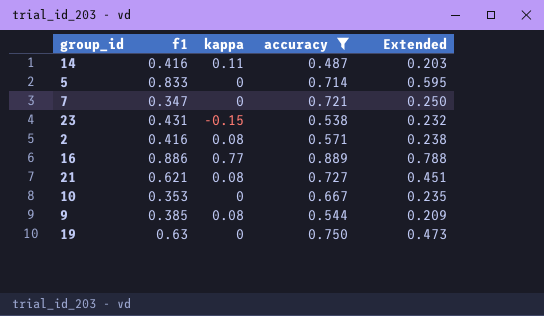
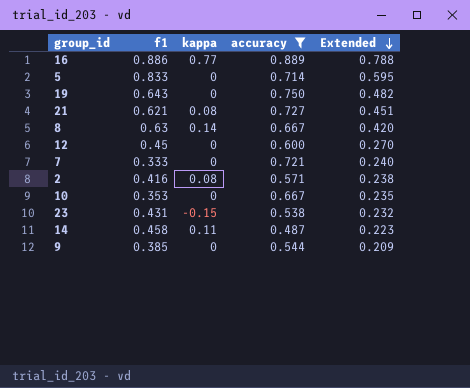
row order: none -> Extended descending
19 | f1: 0.63 -> 0.643
19 | Extended: 0.473 -> 0.482
row 8: none -> 0.63 | 0.14 | 0.667 | 0.420
row 12: none -> 0.45 | 0 | 0.600 | 0.270
7 | f1: 0.347 -> 0.333
7 | Extended: 0.250 -> 0.240
14 | f1: 0.416 -> 0.458
14 | Extended: 0.203 -> 0.223
9 | kappa: 0.08 -> 0

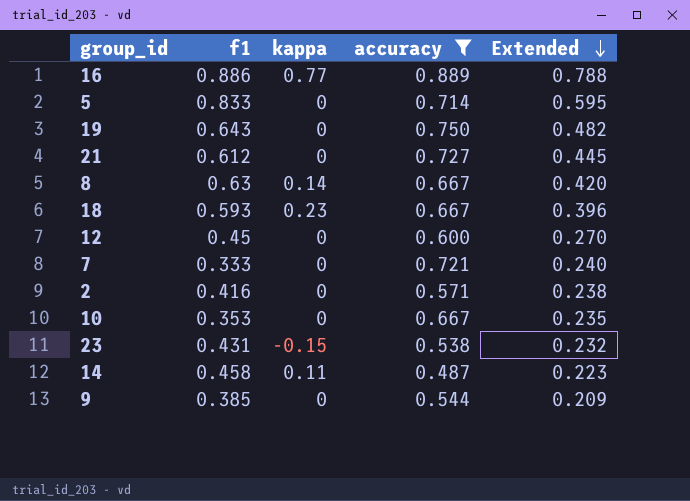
21 | f1: 0.621 -> 0.612
21 | kappa: 0.08 -> 0
21 | Extended: 0.451 -> 0.445
row 18: none -> 0.593 | 0.23 | 0.667 | 0.396
2 | kappa: 0.08 -> 0

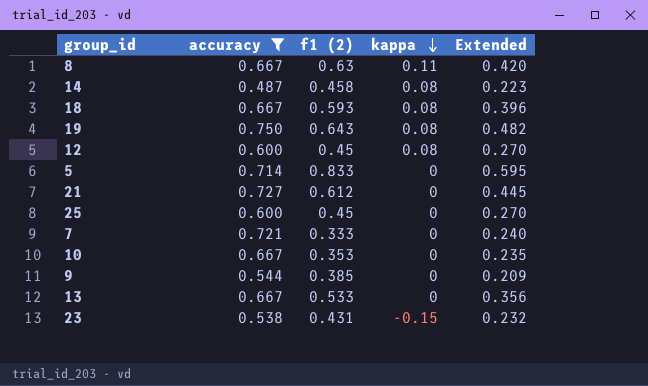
row order: Extended descending -> kappa descending
column accuracy | position: 4 -> 2
column name: f1 -> f1 (2)
row 16: 0.886 | 0.77 | 0.889 | 0.788 -> none
row 2: 0.416 | 0 | 0.571 | 0.238 -> none
8 | kappa: 0.14 -> 0.11
14 | kappa: 0.11 -> 0.08
18 | kappa: 0.23 -> 0.08
19 | kappa: 0 -> 0.08
12 | kappa: 0 -> 0.08
row 25: none -> 0.600 | 0.45 | 0 | 0.270
row 13: none -> 0.667 | 0.533 | 0 | 0.356

